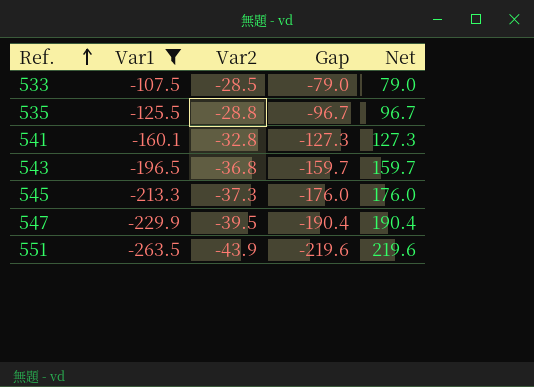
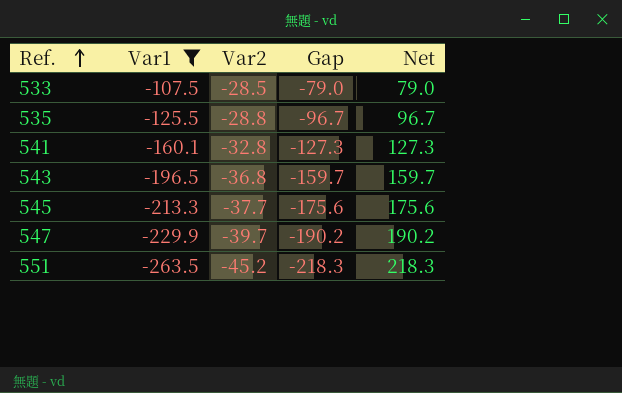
545 | Var2: -37.3 -> -37.7
545 | Gap: -176.0 -> -175.6
545 | Net: 176.0 -> 175.6
547 | Var2: -39.5 -> -39.7
547 | Gap: -190.4 -> -190.2
547 | Net: 190.4 -> 190.2
551 | Var2: -43.9 -> -45.2
551 | Gap: -219.6 -> -218.3
551 | Net: 219.6 -> 218.3

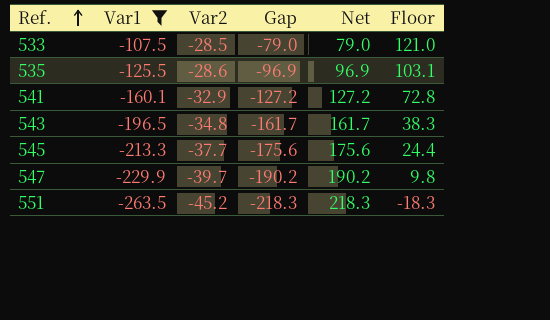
column Floor | formula: none -> [Gap] + 200
535 | Var2: -28.8 -> -28.6
535 | Gap: -96.7 -> -96.9
535 | Net: 96.7 -> 96.9
541 | Var2: -32.8 -> -32.9
541 | Gap: -127.3 -> -127.2
541 | Net: 127.3 -> 127.2
543 | Var2: -36.8 -> -34.8
543 | Gap: -159.7 -> -161.7
543 | Net: 159.7 -> 161.7

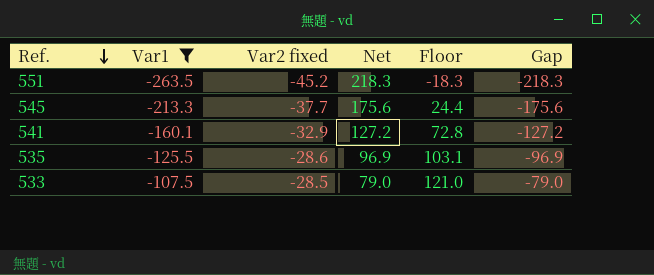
row order: Ref. ascending -> Ref. descending
column name: Var2 -> Var2 fixed
column Gap | position: 4 -> 6
row 543: -196.5 | -34.8 | -161.7 | 161.7 | 38.3 -> none
row 547: -229.9 | -39.7 | -190.2 | 190.2 | 9.8 -> none

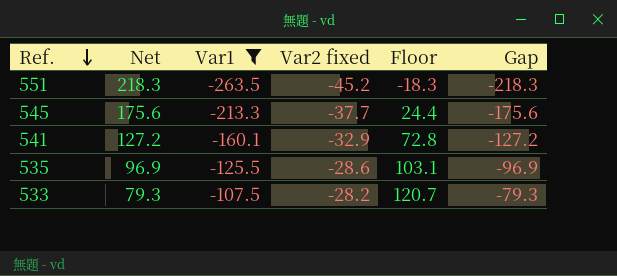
column Net | position: 4 -> 2
533 | Net: 79.0 -> 79.3
533 | Var2 fixed: -28.5 -> -28.2
533 | Floor: 121.0 -> 120.7
533 | Gap: -79.0 -> -79.3

